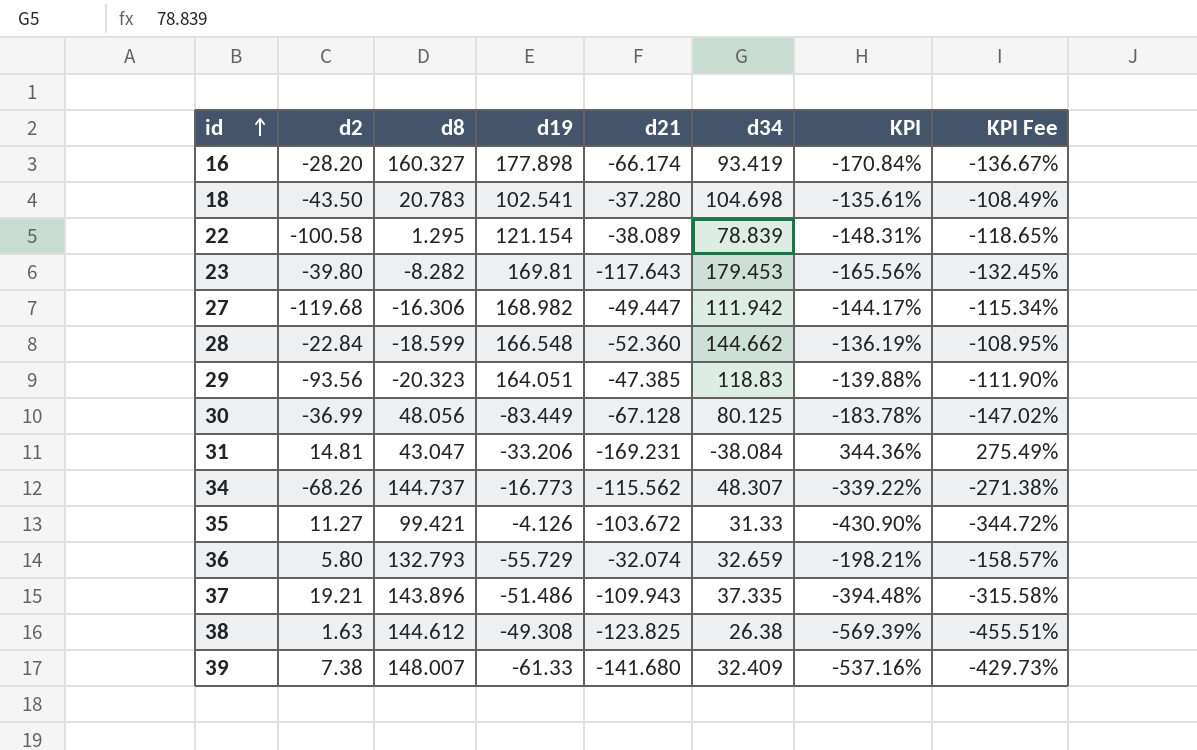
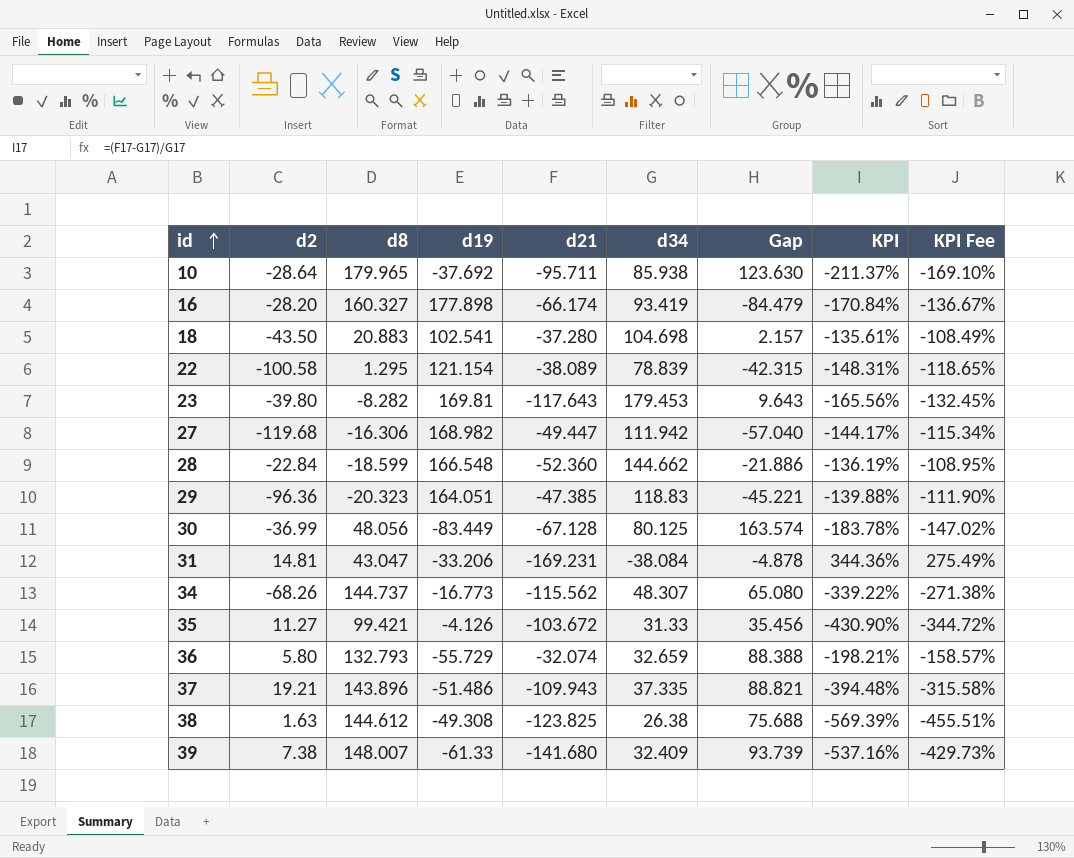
column Gap | formula: none -> [d34] - [d19]
row 10: none -> -28.64 | 179.965 | -37.692 | -95.711 | 85.938 | 123.630 | -211.37% | -169.10%
18 | d8: 20.783 -> 20.883
29 | d2: -93.56 -> -96.36

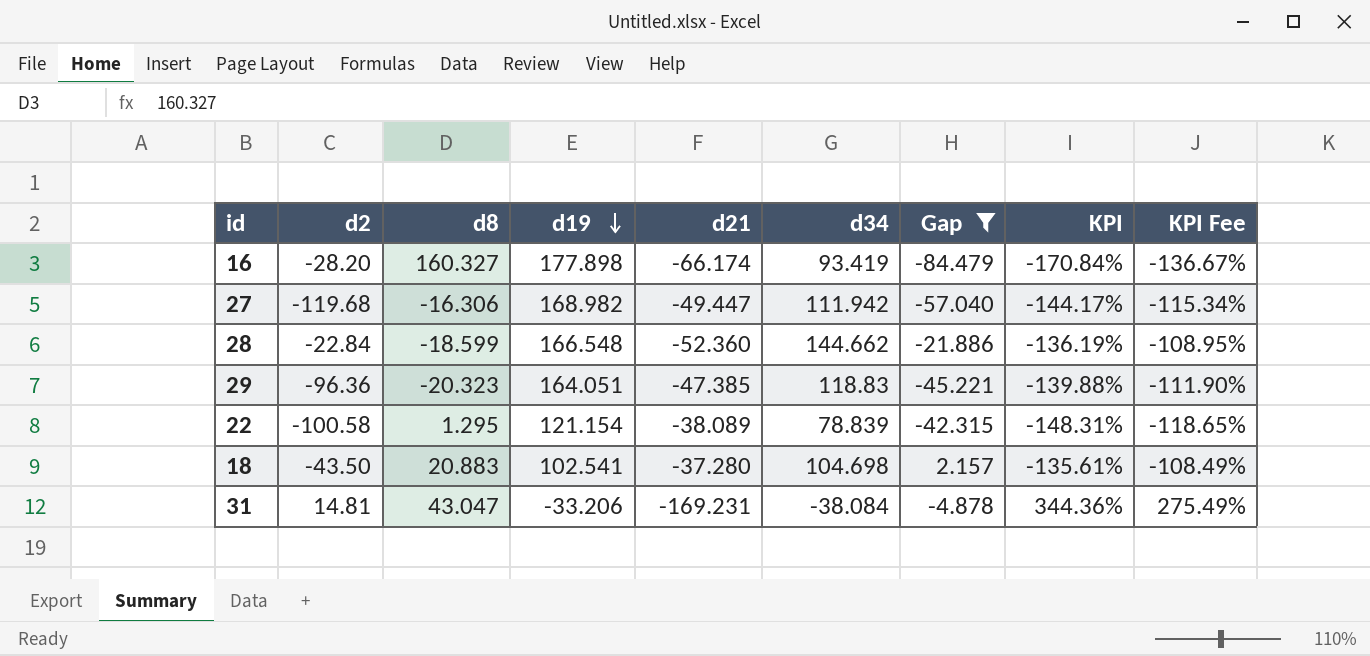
filter: none -> Gap <= 2.157
row order: id ascending -> d19 descending

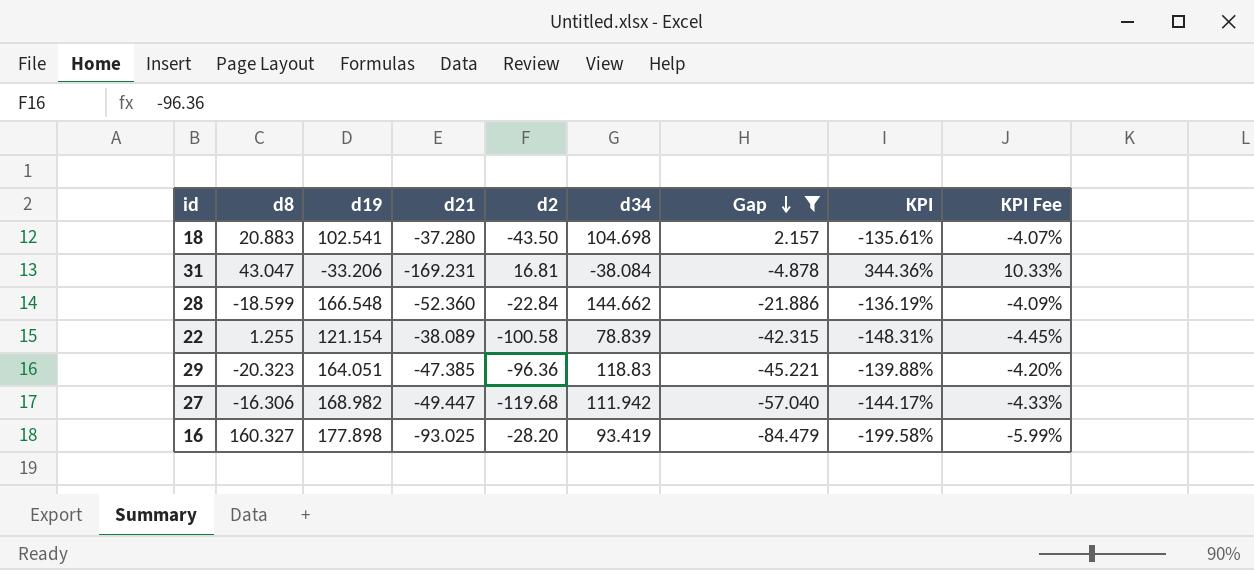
row order: d19 descending -> Gap descending
column d2 | position: 2 -> 5
column KPI Fee | formula: [KPI] * 0.8 -> [KPI] * 0.03
31 | d2: 14.81 -> 16.81
22 | d8: 1.295 -> 1.255
16 | d21: -66.174 -> -93.025
16 | KPI: -170.84% -> -199.58%

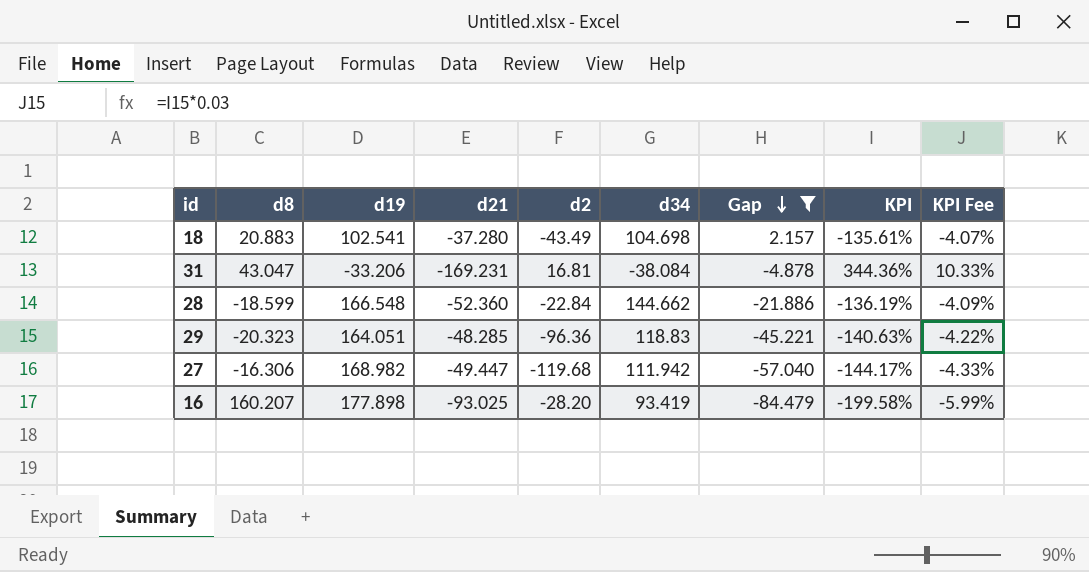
row 22: 1.255 | 121.154 | -38.089 | -100.58 | 78.839 | -42.315 | -148.31% | -4.45% -> none
18 | d2: -43.50 -> -43.49
29 | d21: -47.385 -> -48.285
29 | KPI: -139.88% -> -140.63%
29 | KPI Fee: -4.20% -> -4.22%
16 | d8: 160.327 -> 160.207

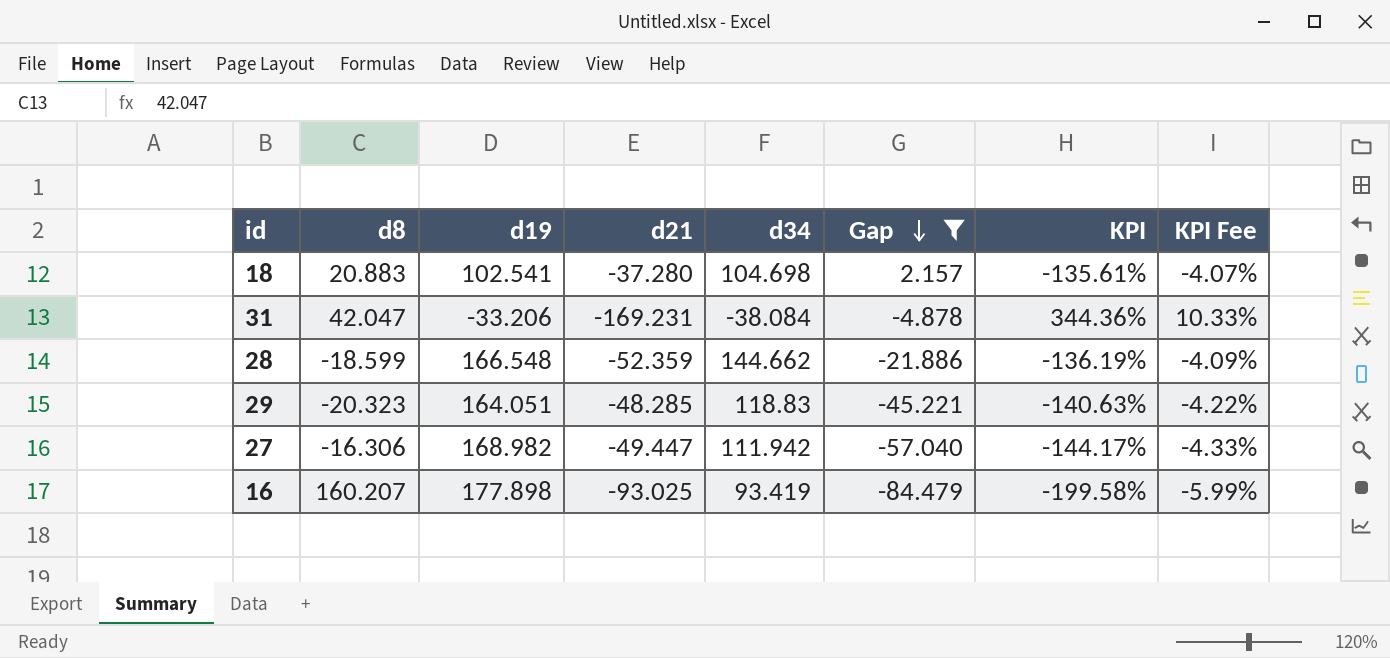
column d2 | position: 5 -> none
31 | d8: 43.047 -> 42.047
28 | d21: -52.360 -> -52.359

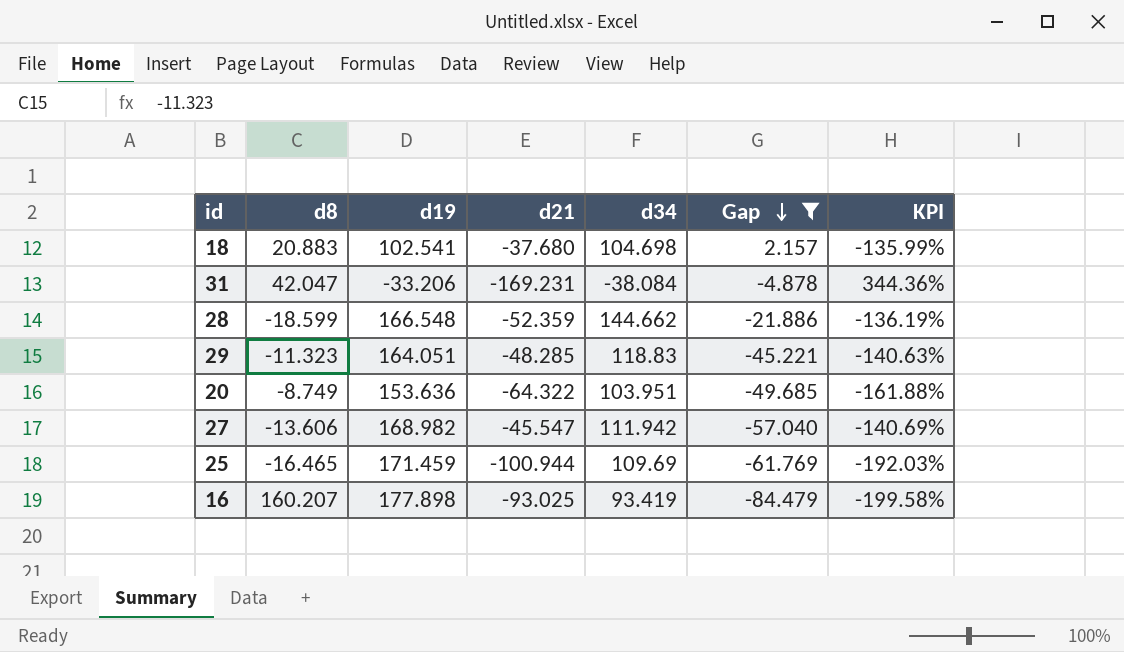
column KPI Fee | formula: [KPI] * 0.03 -> none
18 | d21: -37.280 -> -37.680
18 | KPI: -135.61% -> -135.99%
29 | d8: -20.323 -> -11.323
row 20: none -> -8.749 | 153.636 | -64.322 | 103.951 | -49.685 | -161.88%
27 | d8: -16.306 -> -13.606
27 | d21: -49.447 -> -45.547
27 | KPI: -144.17% -> -140.69%
row 25: none -> -16.465 | 171.459 | -100.944 | 109.69 | -61.769 | -192.03%

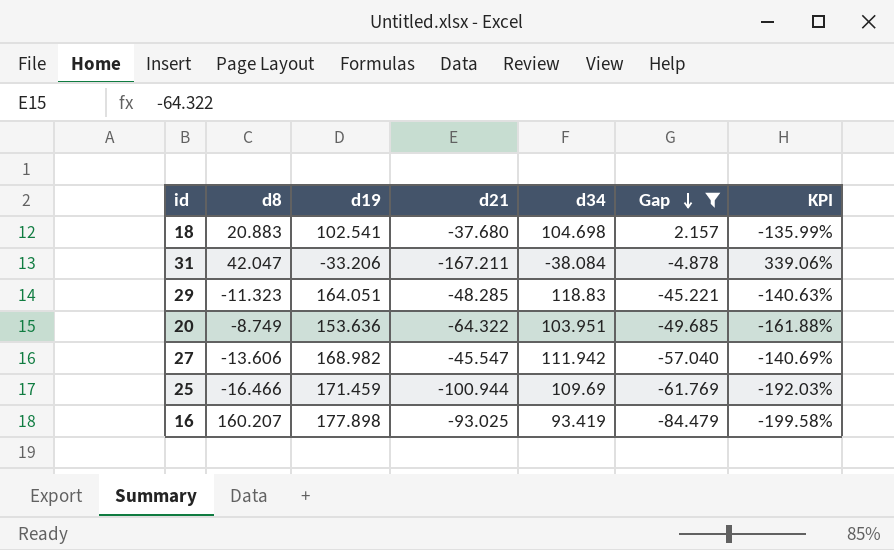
row 28: -18.599 | 166.548 | -52.359 | 144.662 | -21.886 | -136.19% -> none
31 | d21: -169.231 -> -167.211
31 | KPI: 344.36% -> 339.06%
25 | d8: -16.465 -> -16.466

